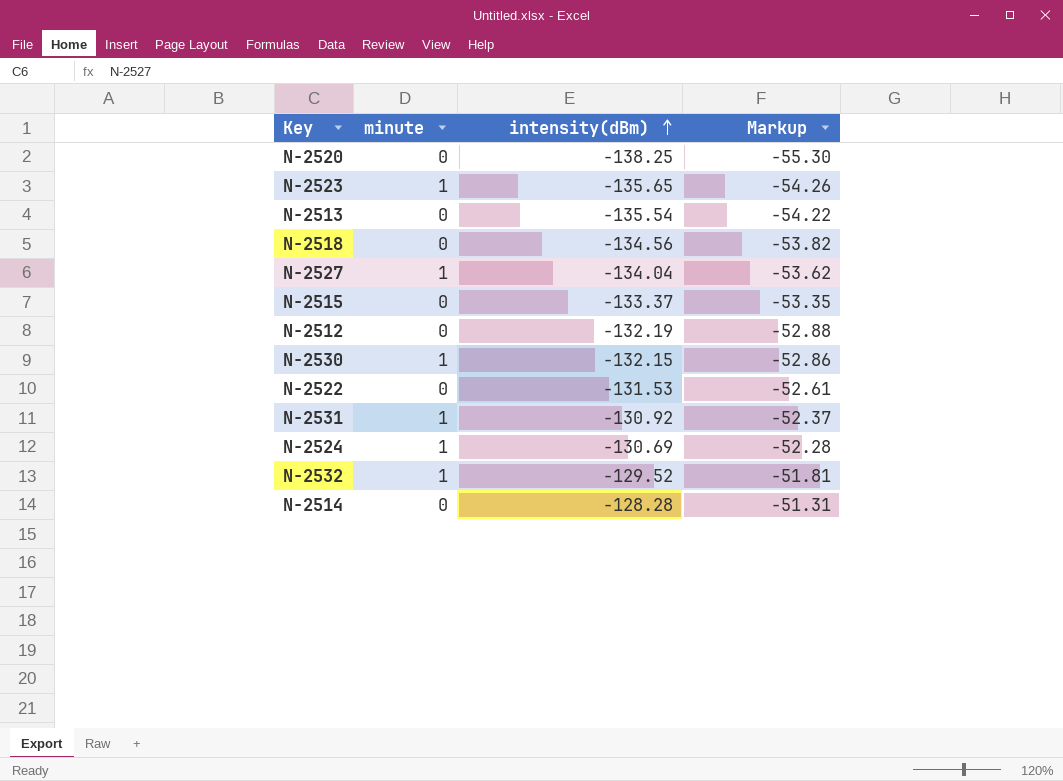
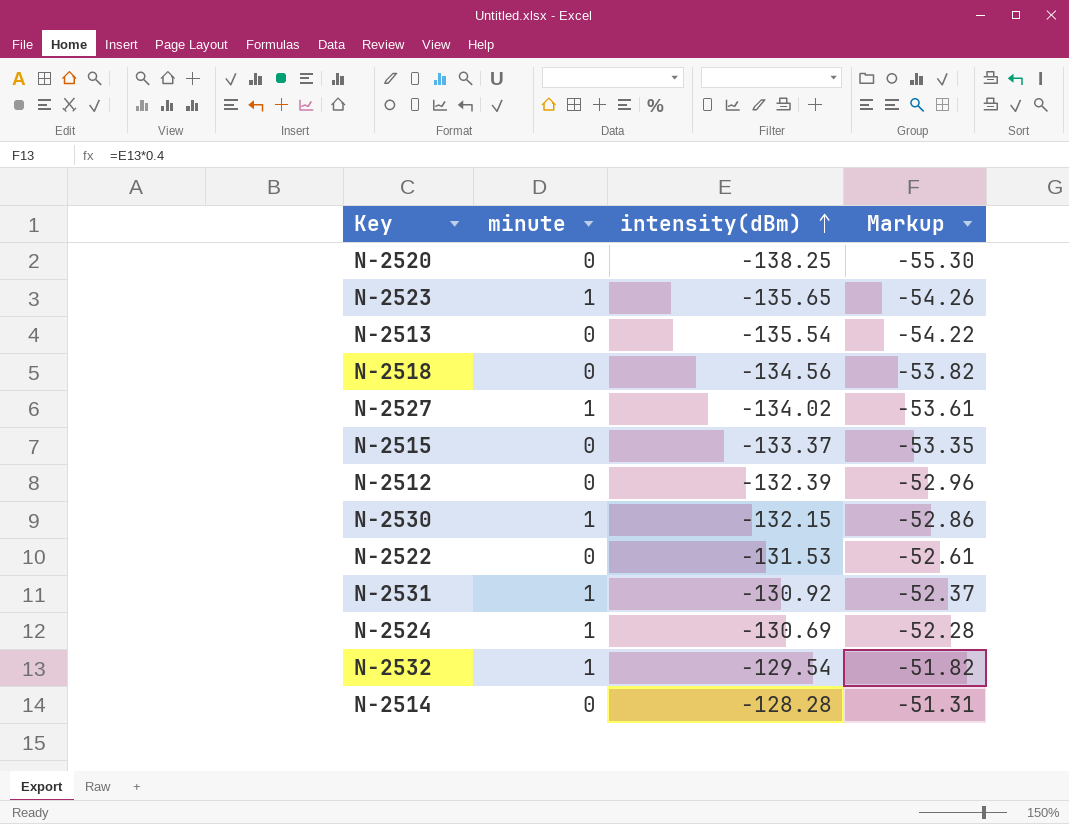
N-2527 | intensity(dBm): -134.04 -> -134.02
N-2527 | Markup: -53.62 -> -53.61
N-2512 | intensity(dBm): -132.19 -> -132.39
N-2512 | Markup: -52.88 -> -52.96
N-2532 | intensity(dBm): -129.52 -> -129.54
N-2532 | Markup: -51.81 -> -51.82

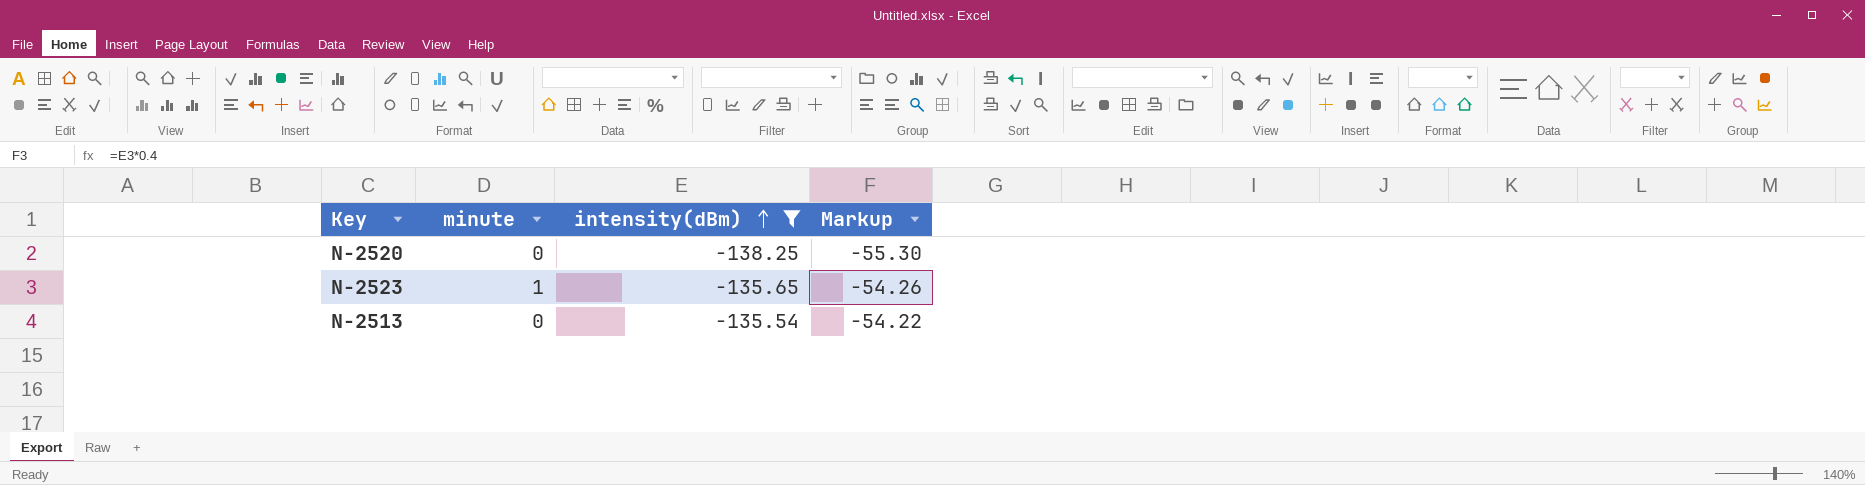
filter: none -> intensity(dBm) <= -135.54

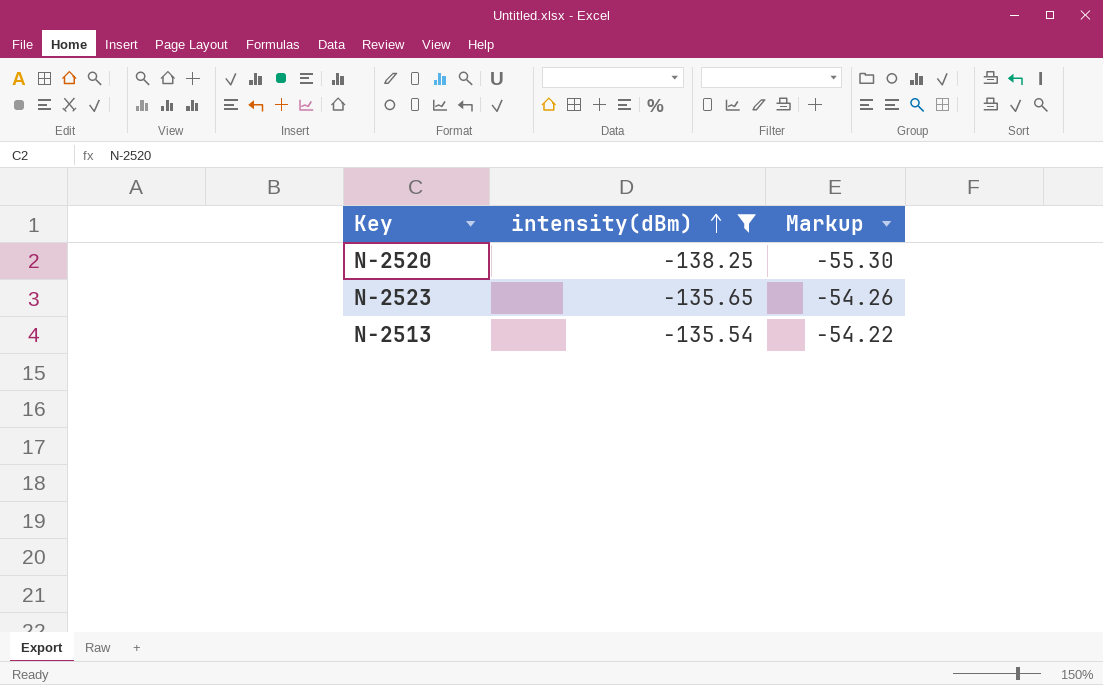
column minute | position: 2 -> none

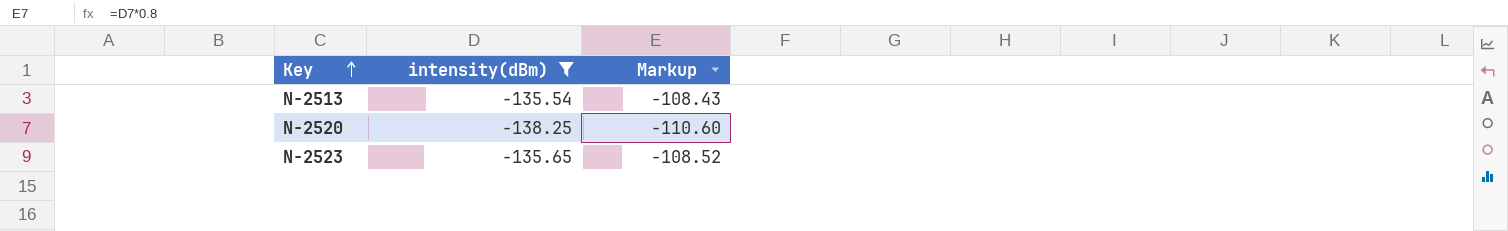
row order: intensity(dBm) ascending -> Key ascending
column Markup | formula: [intensity(dBm)] * 0.4 -> [intensity(dBm)] * 0.8

